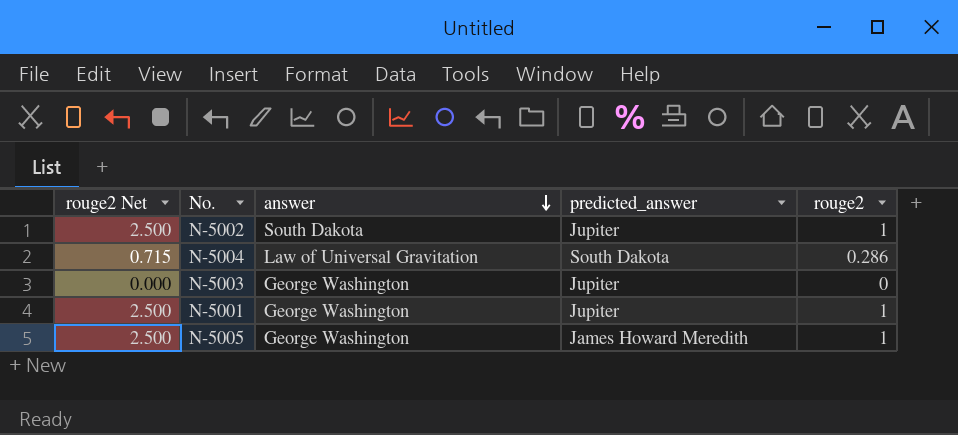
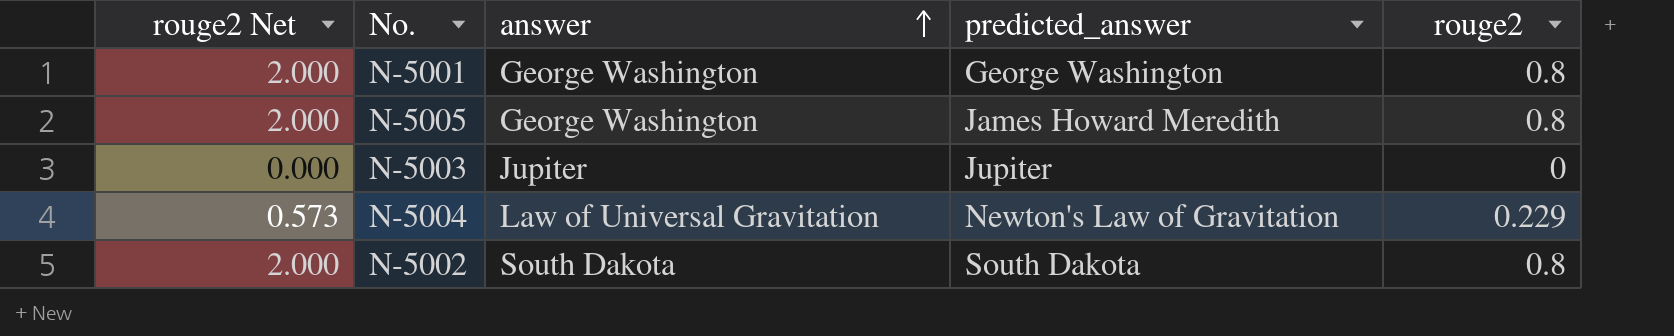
row order: answer descending -> answer ascending
N-5001 | rouge2 Net: 2.500 -> 2.000
N-5001 | predicted_answer: Jupiter -> George Washington
N-5001 | rouge2: 1 -> 0.8
N-5005 | rouge2 Net: 2.500 -> 2.000
N-5005 | rouge2: 1 -> 0.8
N-5003 | answer: George Washington -> Jupiter
N-5004 | rouge2 Net: 0.715 -> 0.573
N-5004 | predicted_answer: South Dakota -> Newton's Law of Gravitation
N-5004 | rouge2: 0.286 -> 0.229
N-5002 | rouge2 Net: 2.500 -> 2.000
N-5002 | predicted_answer: Jupiter -> South Dakota
N-5002 | rouge2: 1 -> 0.8

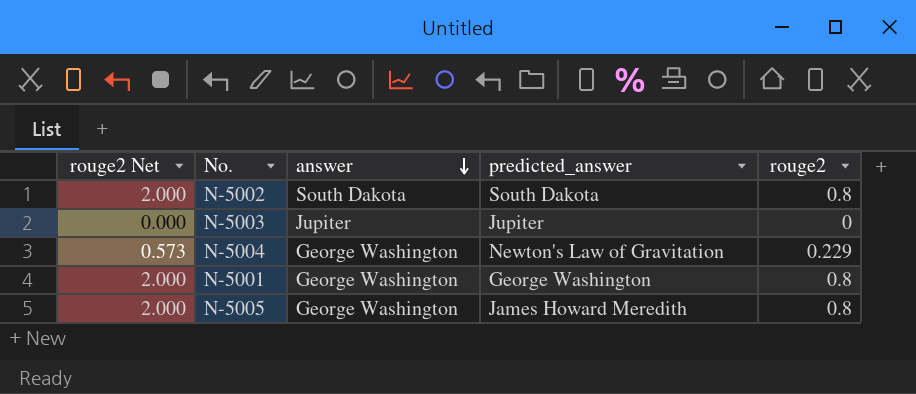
row order: answer ascending -> answer descending
N-5004 | answer: Law of Universal Gravitation -> George Washington

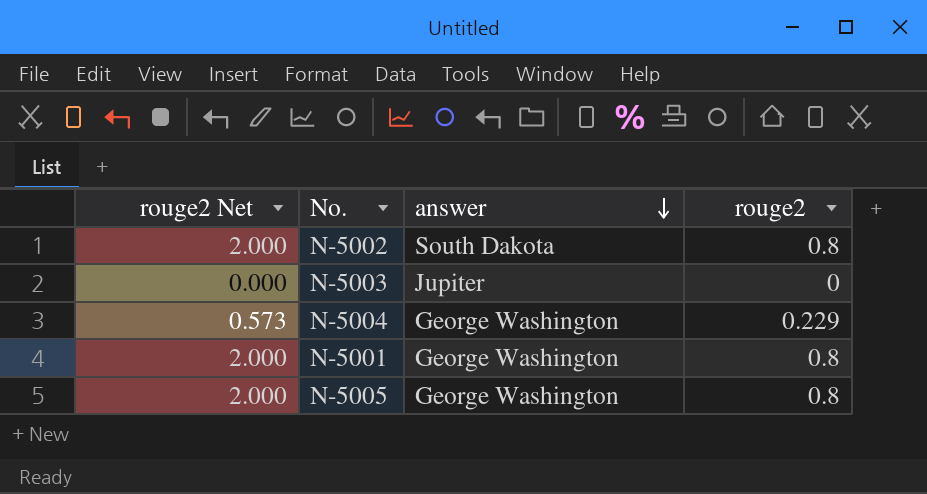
column predicted_answer | position: 4 -> none

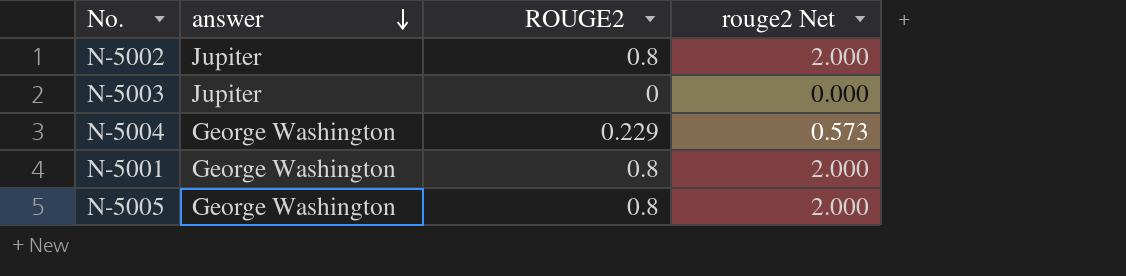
column name: rouge2 -> ROUGE2
column rouge2 Net | position: 1 -> 4
N-5002 | answer: South Dakota -> Jupiter

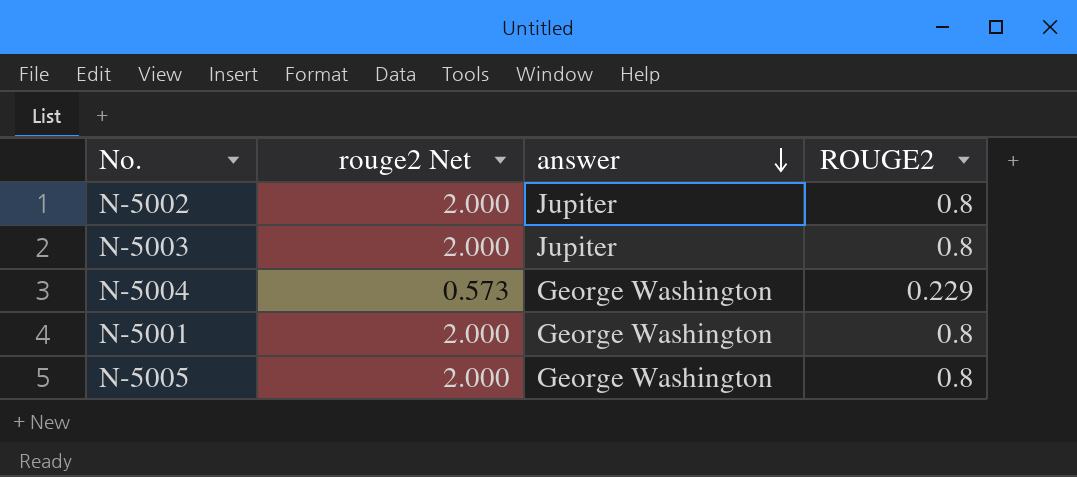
column rouge2 Net | position: 4 -> 2
N-5003 | rouge2 Net: 0.000 -> 2.000
N-5003 | ROUGE2: 0 -> 0.8

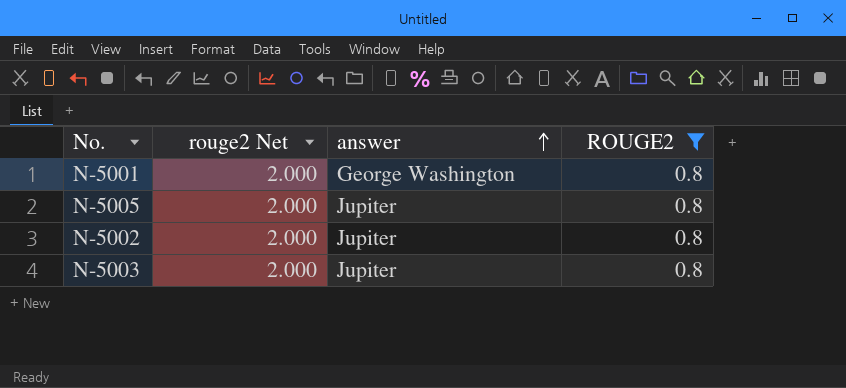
filter: none -> ROUGE2 = 0.8
row order: answer descending -> answer ascending
N-5005 | answer: George Washington -> Jupiter

